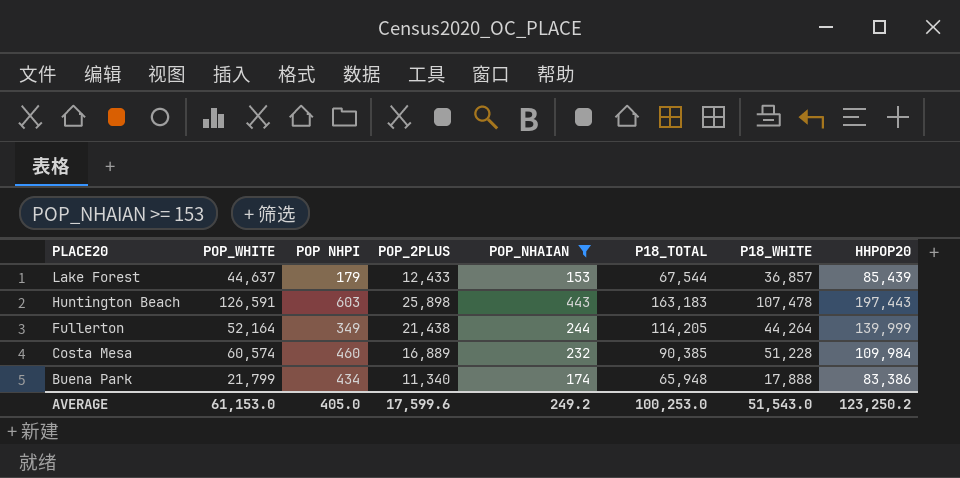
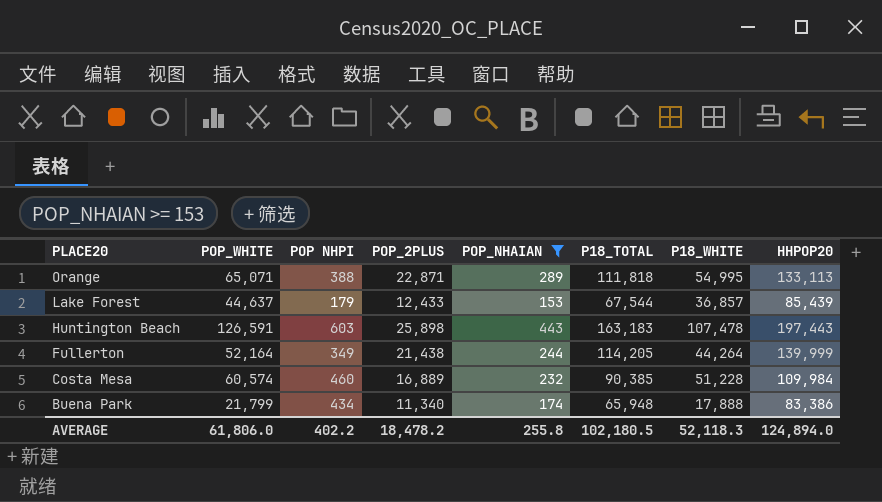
row Orange: none -> 65,071 | 388 | 22,871 | 289 | 111,818 | 54,995 | 133,113
AVERAGE | POP_WHITE: 61,153.0 -> 61,806.0
AVERAGE | POP NHPI: 405.0 -> 402.2
AVERAGE | POP_2PLUS: 17,599.6 -> 18,478.2
AVERAGE | POP_NHAIAN: 249.2 -> 255.8
AVERAGE | P18_TOTAL: 100,253.0 -> 102,180.5
AVERAGE | P18_WHITE: 51,543.0 -> 52,118.3
AVERAGE | HHPOP20: 123,250.2 -> 124,894.0

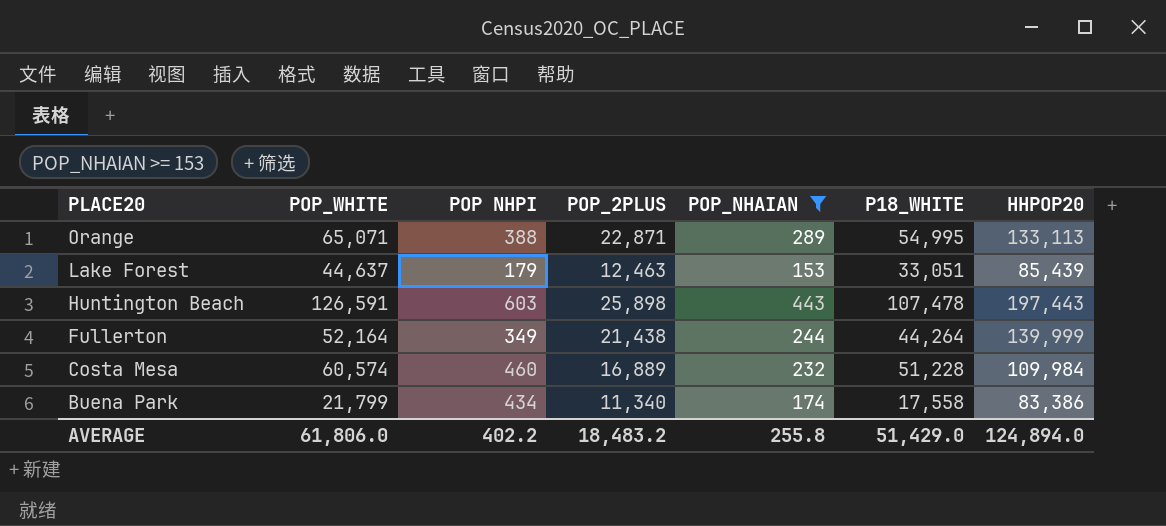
column P18_TOTAL | position: 6 -> none
Lake Forest | POP_2PLUS: 12,433 -> 12,463
Lake Forest | P18_WHITE: 36,857 -> 33,051
Buena Park | P18_WHITE: 17,888 -> 17,558
AVERAGE | POP_2PLUS: 18,478.2 -> 18,483.2
AVERAGE | P18_WHITE: 52,118.3 -> 51,429.0

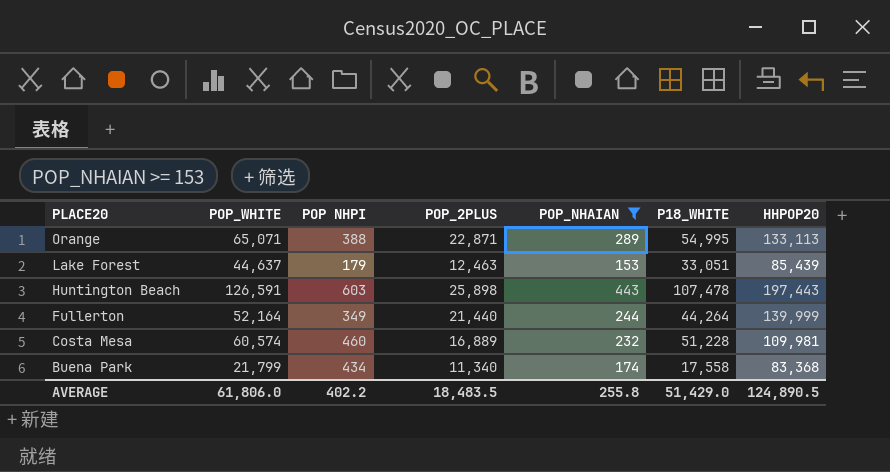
Fullerton | POP_2PLUS: 21,438 -> 21,440
Costa Mesa | HHPOP20: 109,984 -> 109,981
Buena Park | HHPOP20: 83,386 -> 83,368
AVERAGE | POP_2PLUS: 18,483.2 -> 18,483.5
AVERAGE | HHPOP20: 124,894.0 -> 124,890.5

